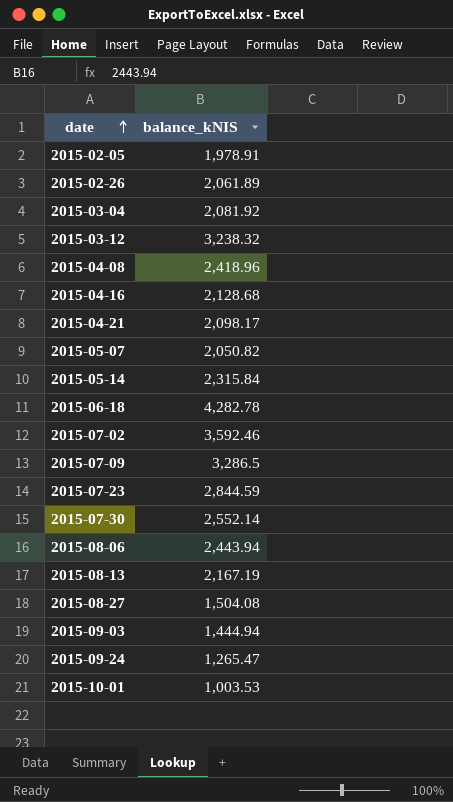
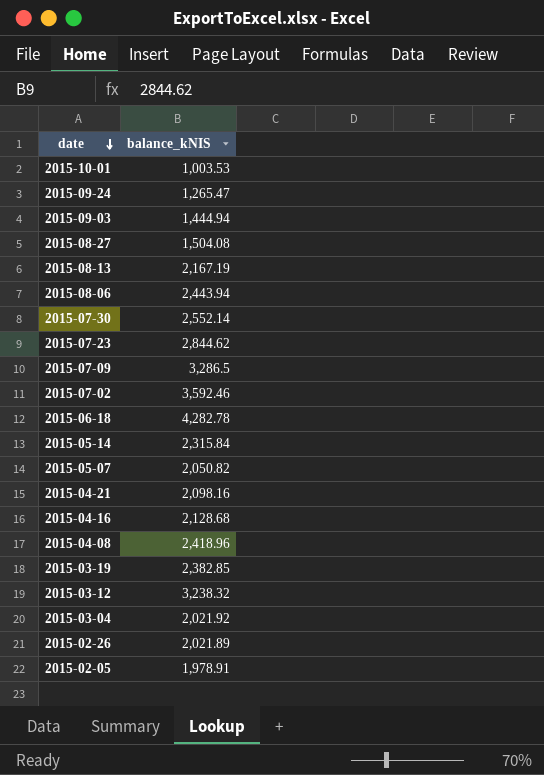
row order: date ascending -> date descending
2015-07-23 | balance_kNIS: 2,844.59 -> 2,844.62
2015-04-21 | balance_kNIS: 2,098.17 -> 2,098.16
row 2015-03-19: none -> 2,382.85
2015-03-04 | balance_kNIS: 2,081.92 -> 2,021.92
2015-02-26 | balance_kNIS: 2,061.89 -> 2,021.89

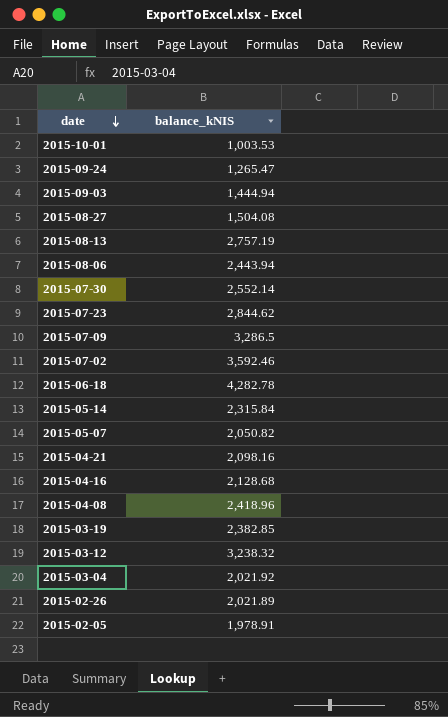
2015-08-13 | balance_kNIS: 2,167.19 -> 2,757.19

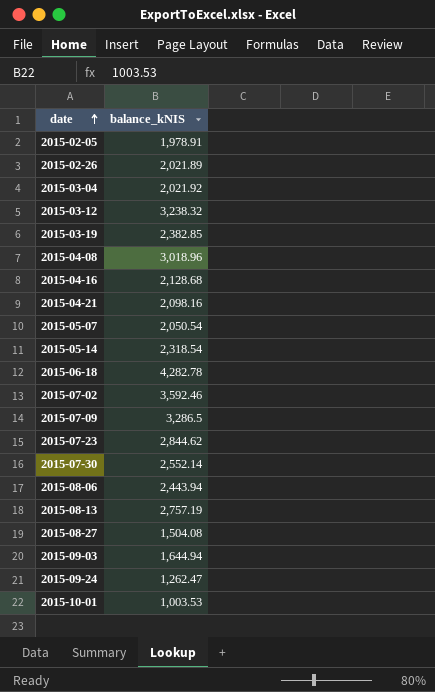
row order: date descending -> date ascending
2015-04-08 | balance_kNIS: 2,418.96 -> 3,018.96
2015-05-07 | balance_kNIS: 2,050.82 -> 2,050.54
2015-05-14 | balance_kNIS: 2,315.84 -> 2,318.54
2015-09-03 | balance_kNIS: 1,444.94 -> 1,644.94
2015-09-24 | balance_kNIS: 1,265.47 -> 1,262.47

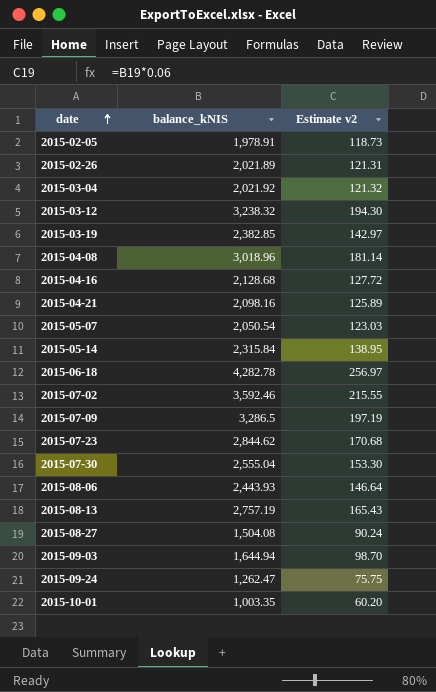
column Estimate v2 | formula: none -> [balance_kNIS] * 0.06
2015-05-14 | balance_kNIS: 2,318.54 -> 2,315.84
2015-07-30 | balance_kNIS: 2,552.14 -> 2,555.04
2015-08-06 | balance_kNIS: 2,443.94 -> 2,443.93
2015-10-01 | balance_kNIS: 1,003.53 -> 1,003.35

